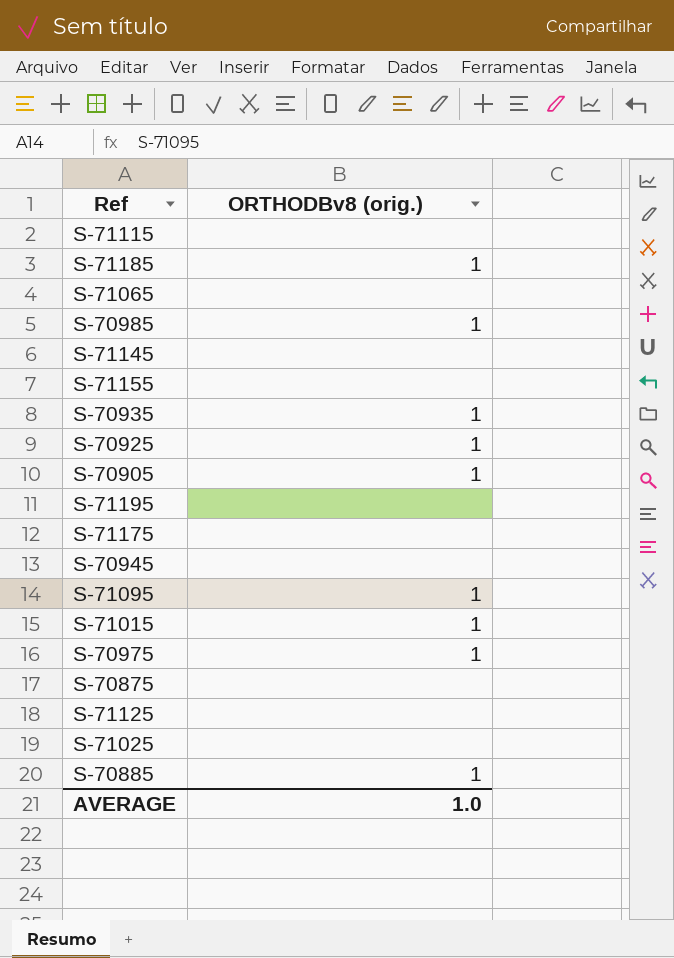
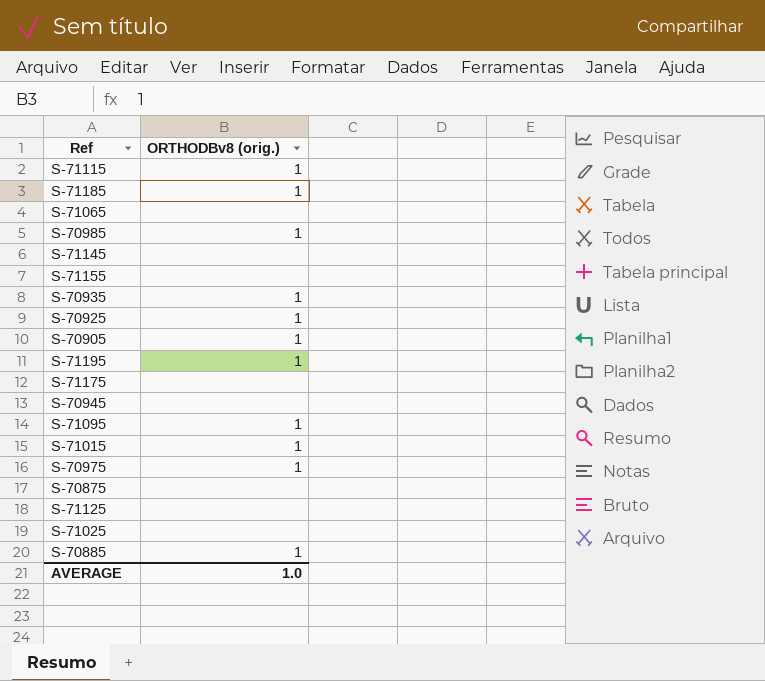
S-71115 | ORTHODBv8 (orig.): none -> 1
S-71195 | ORTHODBv8 (orig.): none -> 1

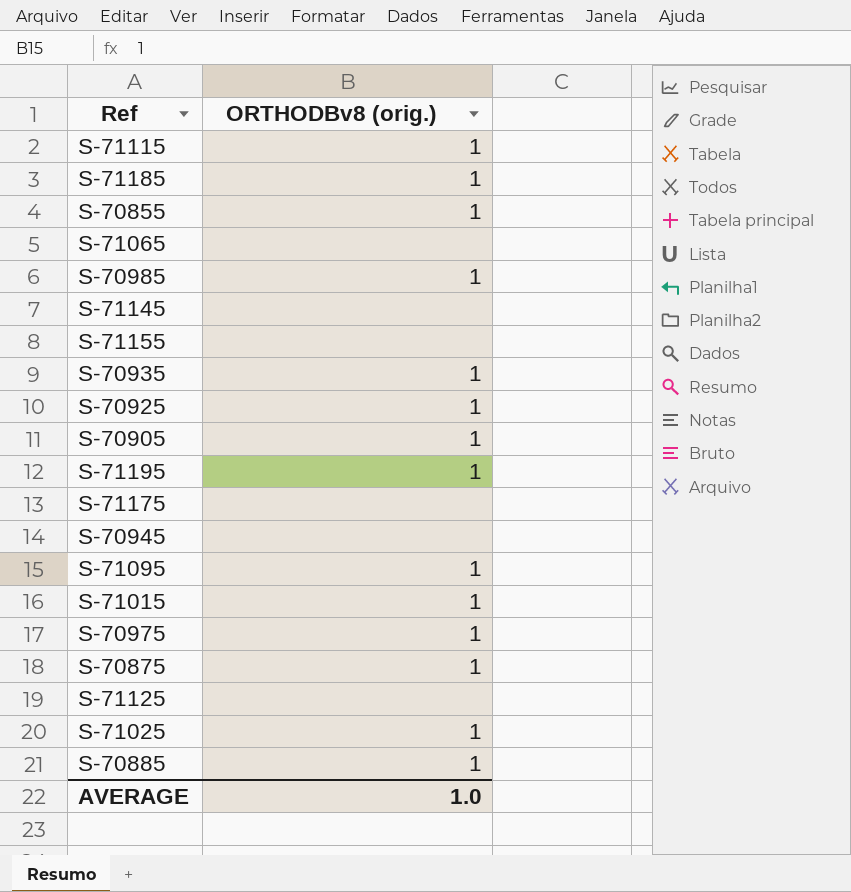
row S-70855: none -> 1
S-70875 | ORTHODBv8 (orig.): none -> 1
S-71025 | ORTHODBv8 (orig.): none -> 1

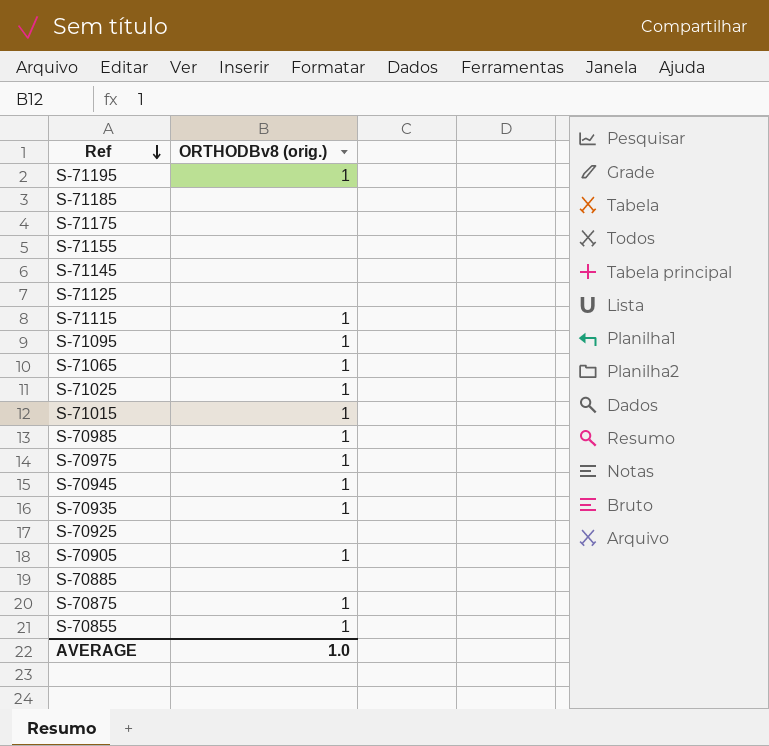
row order: none -> Ref descending
S-71185 | ORTHODBv8 (orig.): 1 -> none
S-71065 | ORTHODBv8 (orig.): none -> 1
S-70945 | ORTHODBv8 (orig.): none -> 1
S-70925 | ORTHODBv8 (orig.): 1 -> none
S-70885 | ORTHODBv8 (orig.): 1 -> none

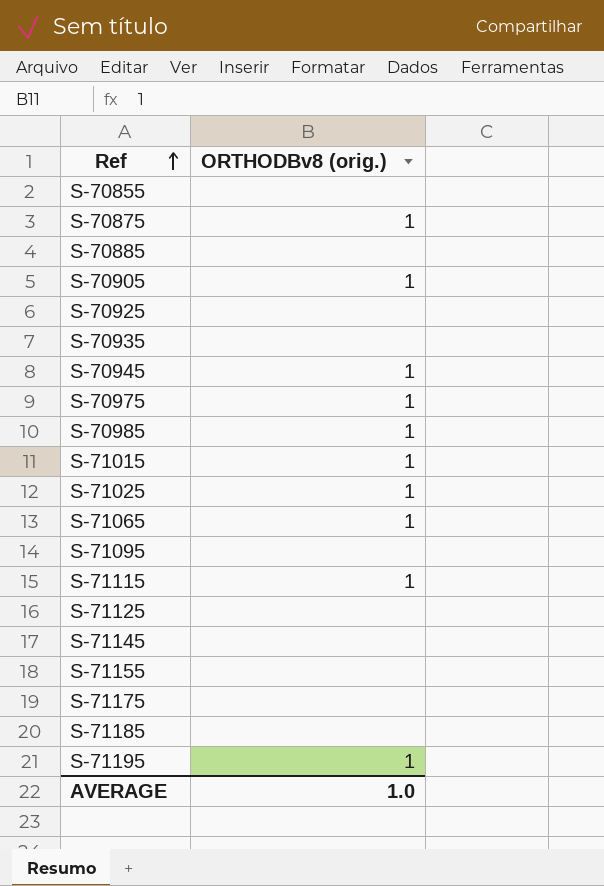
row order: Ref descending -> Ref ascending
S-70855 | ORTHODBv8 (orig.): 1 -> none
S-70935 | ORTHODBv8 (orig.): 1 -> none
S-71095 | ORTHODBv8 (orig.): 1 -> none

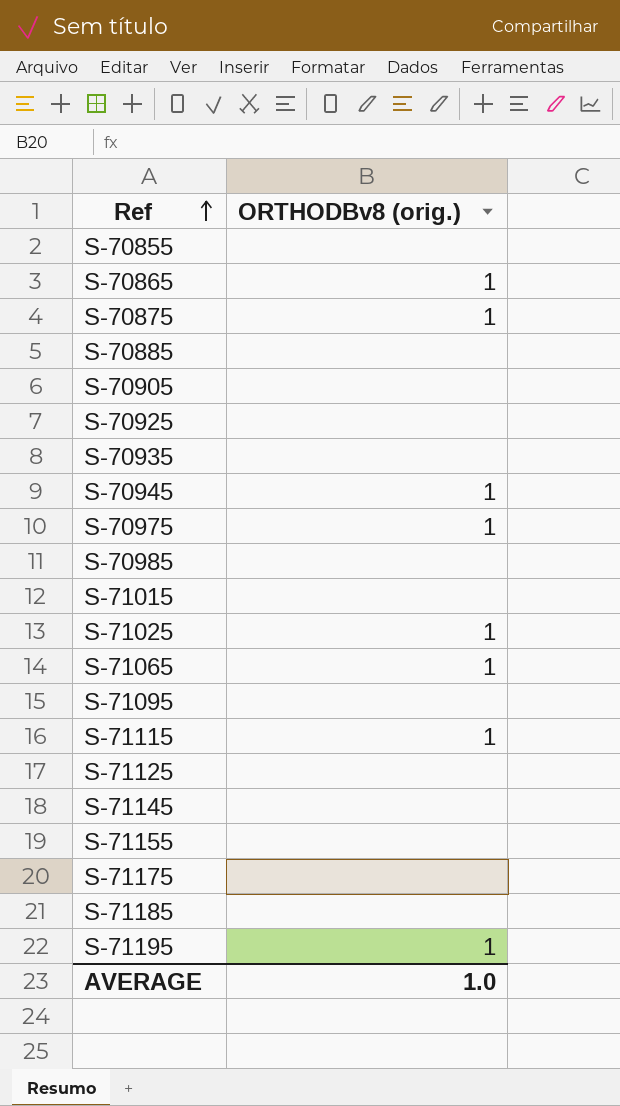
row S-70865: none -> 1
S-70905 | ORTHODBv8 (orig.): 1 -> none
S-70985 | ORTHODBv8 (orig.): 1 -> none
S-71015 | ORTHODBv8 (orig.): 1 -> none

